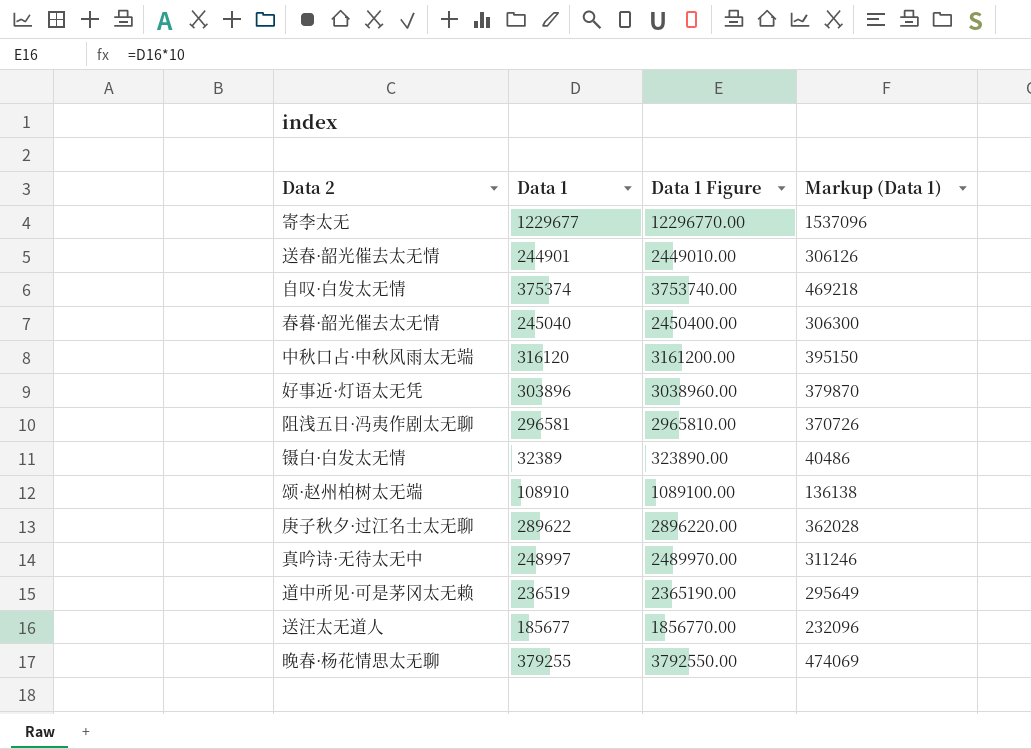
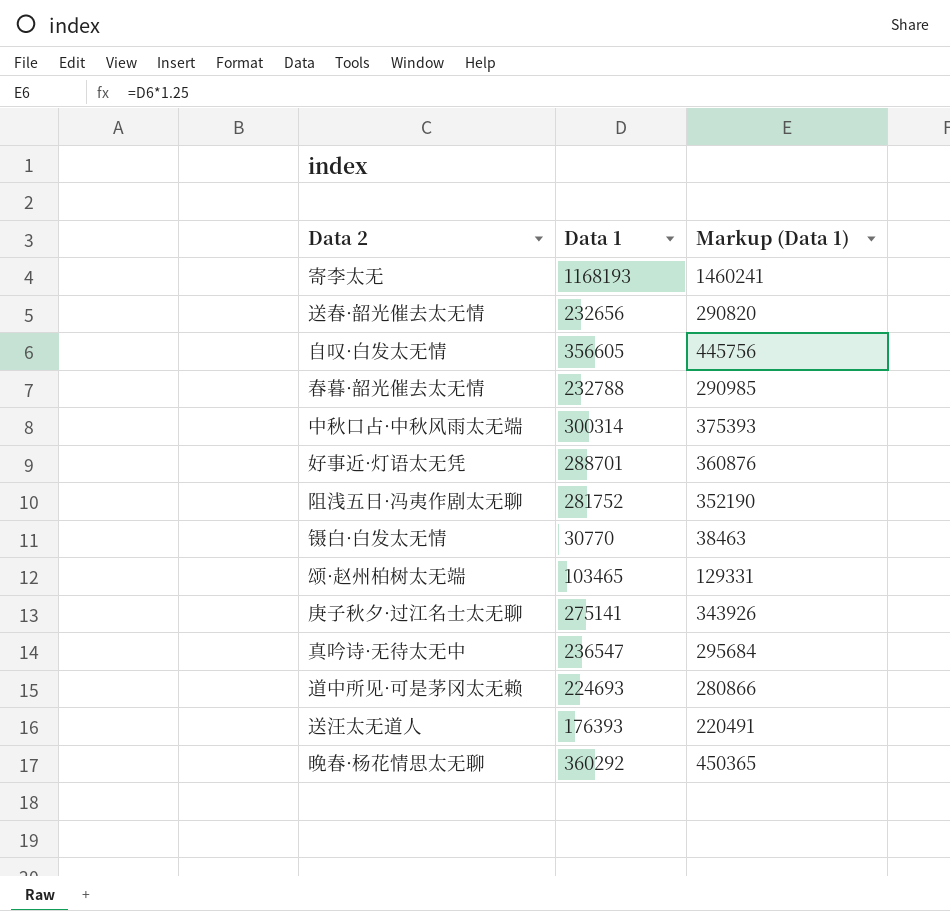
column Data 1 Figure | formula: [Data 1] * 10 -> none
寄李太无 | Data 1: 1229677 -> 1168193
寄李太无 | Markup (Data 1): 1537096 -> 1460241
送春·韶光催去太无情 | Data 1: 244901 -> 232656
送春·韶光催去太无情 | Markup (Data 1): 306126 -> 290820
自叹·白发太无情 | Data 1: 375374 -> 356605
自叹·白发太无情 | Markup (Data 1): 469218 -> 445756
春暮·韶光催去太无情 | Data 1: 245040 -> 232788
春暮·韶光催去太无情 | Markup (Data 1): 306300 -> 290985
中秋口占·中秋风雨太无端 | Data 1: 316120 -> 300314
中秋口占·中秋风雨太无端 | Markup (Data 1): 395150 -> 375393
好事近·灯语太无凭 | Data 1: 303896 -> 288701
好事近·灯语太无凭 | Markup (Data 1): 379870 -> 360876
阻浅五日·冯夷作剧太无聊 | Data 1: 296581 -> 281752
阻浅五日·冯夷作剧太无聊 | Markup (Data 1): 370726 -> 352190
镊白·白发太无情 | Data 1: 32389 -> 30770
镊白·白发太无情 | Markup (Data 1): 40486 -> 38463
颂·赵州柏树太无端 | Data 1: 108910 -> 103465
颂·赵州柏树太无端 | Markup (Data 1): 136138 -> 129331
庚子秋夕·过江名士太无聊 | Data 1: 289622 -> 275141
庚子秋夕·过江名士太无聊 | Markup (Data 1): 362028 -> 343926
真吟诗·无待太无中 | Data 1: 248997 -> 236547
真吟诗·无待太无中 | Markup (Data 1): 311246 -> 295684
道中所见·可是茅冈太无赖 | Data 1: 236519 -> 224693
道中所见·可是茅冈太无赖 | Markup (Data 1): 295649 -> 280866
送汪太无道人 | Data 1: 185677 -> 176393
送汪太无道人 | Markup (Data 1): 232096 -> 220491
晚春·杨花情思太无聊 | Data 1: 379255 -> 360292
晚春·杨花情思太无聊 | Markup (Data 1): 474069 -> 450365

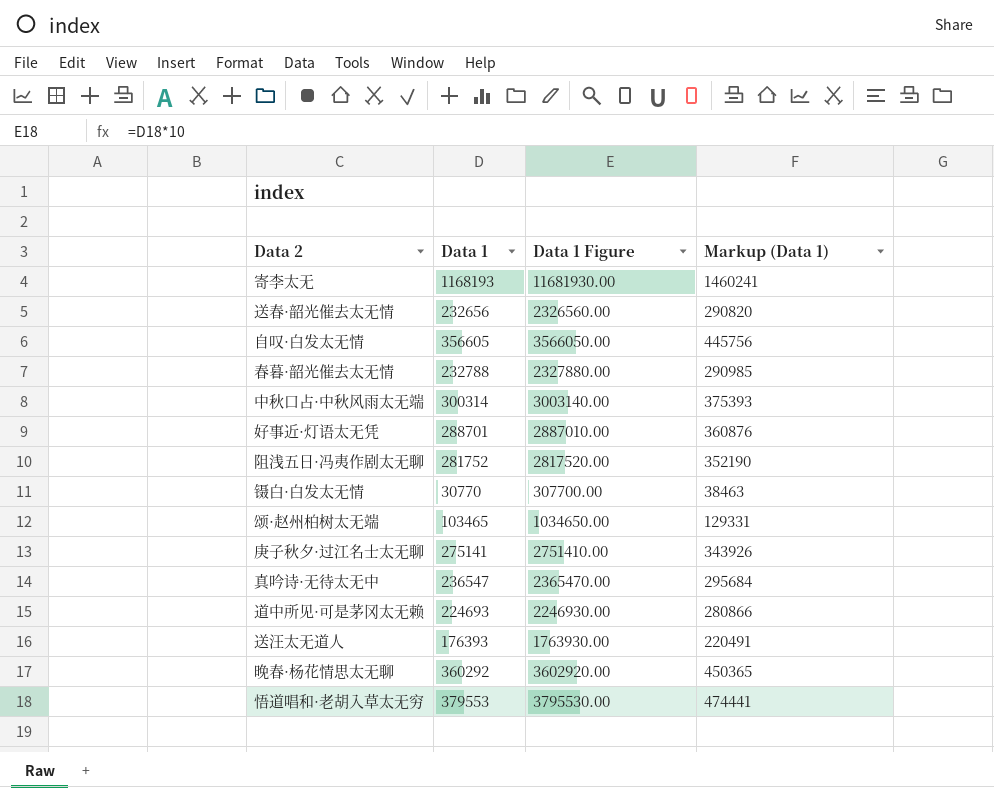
column Data 1 Figure | formula: none -> [Data 1] * 10
row 悟道唱和·老胡入草太无穷: none -> 379553 | 3795530.00 | 474441

